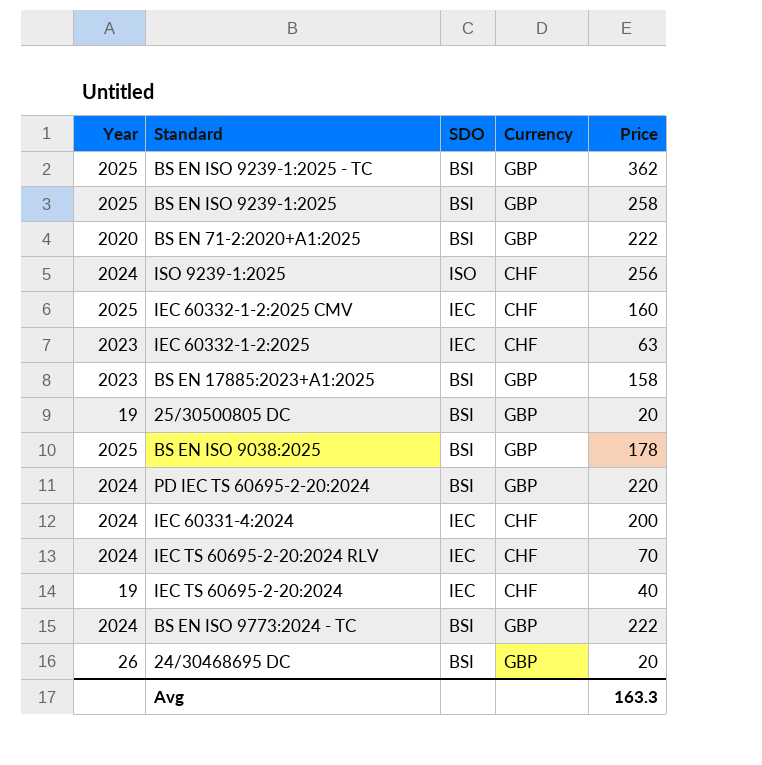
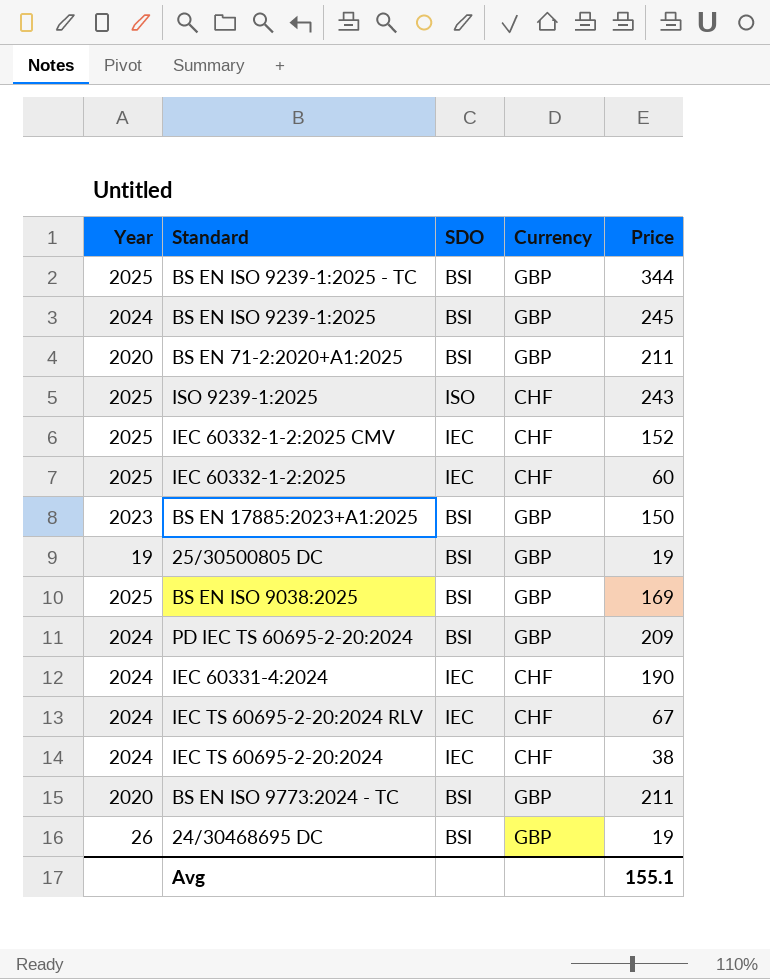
BS EN ISO 9239-1:2025 - TC | Price: 362 -> 344
BS EN ISO 9239-1:2025 | Year: 2025 -> 2024
BS EN ISO 9239-1:2025 | Price: 258 -> 245
BS EN 71-2:2020+A1:2025 | Price: 222 -> 211
ISO 9239-1:2025 | Year: 2024 -> 2025
ISO 9239-1:2025 | Price: 256 -> 243
IEC 60332-1-2:2025 CMV | Price: 160 -> 152
IEC 60332-1-2:2025 | Year: 2023 -> 2025
IEC 60332-1-2:2025 | Price: 63 -> 60
BS EN 17885:2023+A1:2025 | Price: 158 -> 150
25/30500805 DC | Price: 20 -> 19
BS EN ISO 9038:2025 | Price: 178 -> 169
PD IEC TS 60695-2-20:2024 | Price: 220 -> 209
IEC 60331-4:2024 | Price: 200 -> 190
IEC TS 60695-2-20:2024 RLV | Price: 70 -> 67
IEC TS 60695-2-20:2024 | Year: 19 -> 2024
IEC TS 60695-2-20:2024 | Price: 40 -> 38
BS EN ISO 9773:2024 - TC | Year: 2024 -> 2020
BS EN ISO 9773:2024 - TC | Price: 222 -> 211
24/30468695 DC | Price: 20 -> 19
Avg | Price: 163.3 -> 155.1

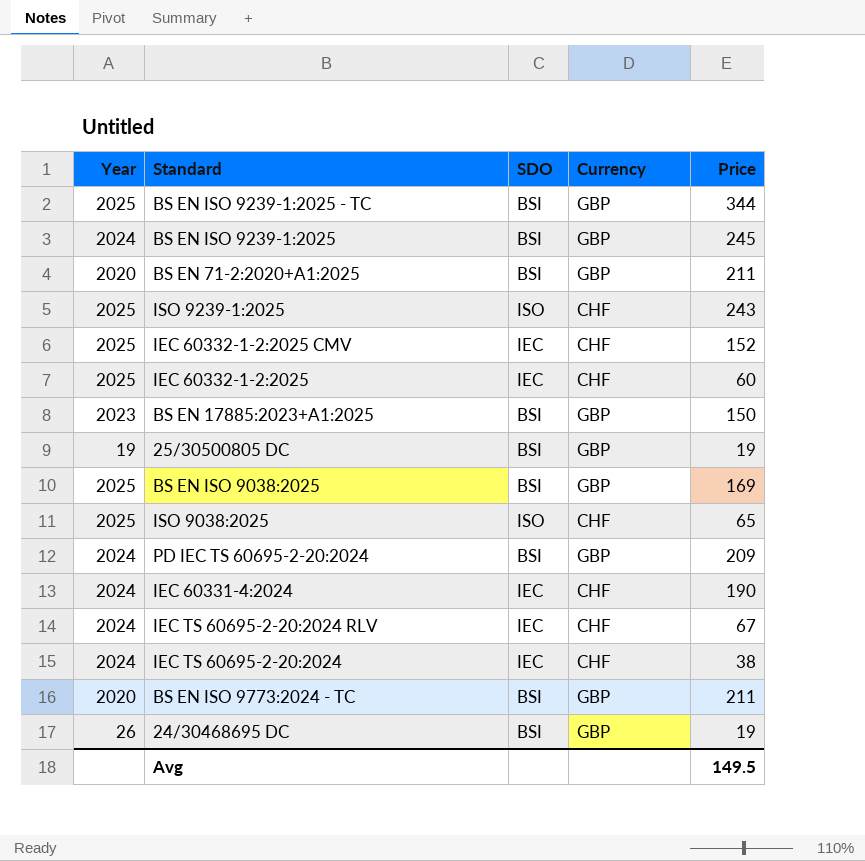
row ISO 9038:2025: none -> 2025 | ISO | CHF | 65
Avg | Price: 155.1 -> 149.5

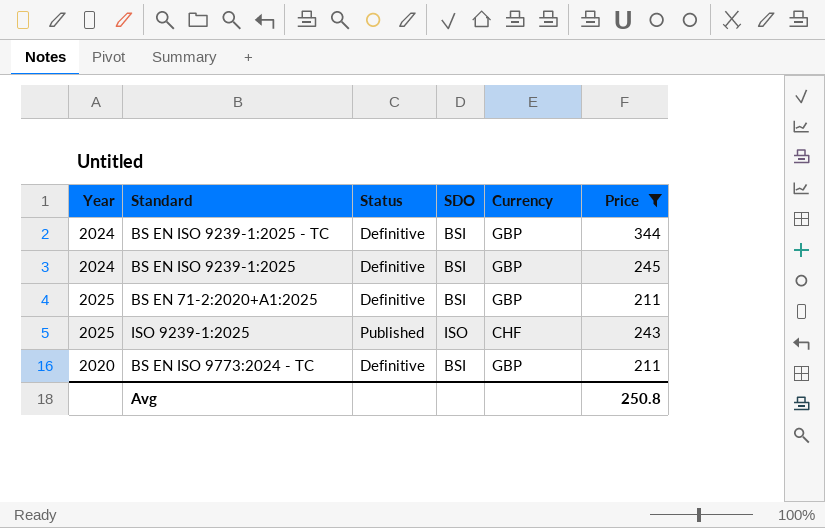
filter: none -> Price >= 211
column Status | position: none -> 3
BS EN ISO 9239-1:2025 - TC | Year: 2025 -> 2024
BS EN 71-2:2020+A1:2025 | Year: 2020 -> 2025
Avg | Price: 149.5 -> 250.8

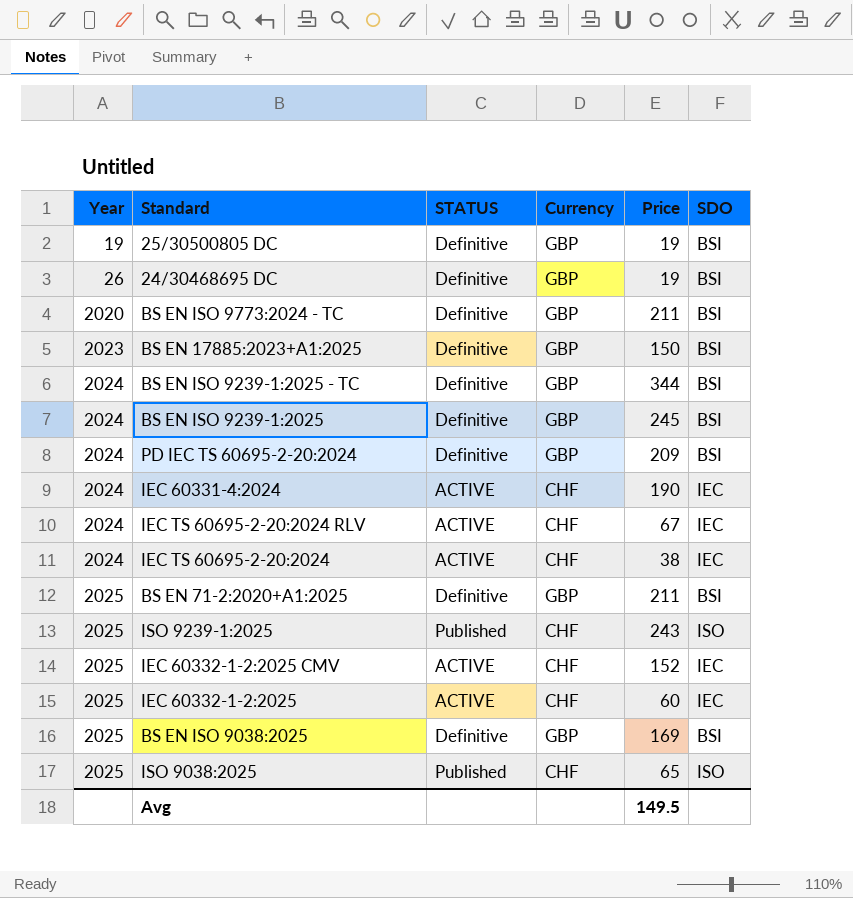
filter: Price >= 211 -> none
row order: none -> Year ascending
column name: Status -> STATUS
column SDO | position: 4 -> 6
Avg | Price: 250.8 -> 149.5

